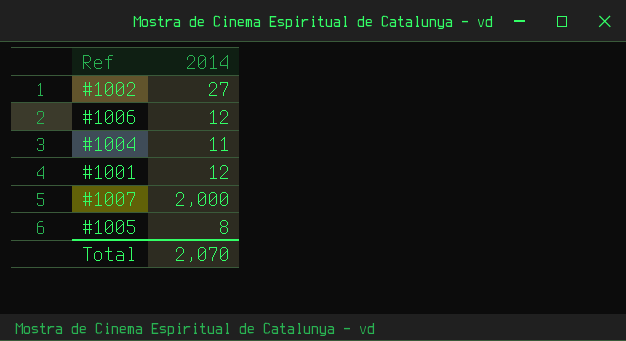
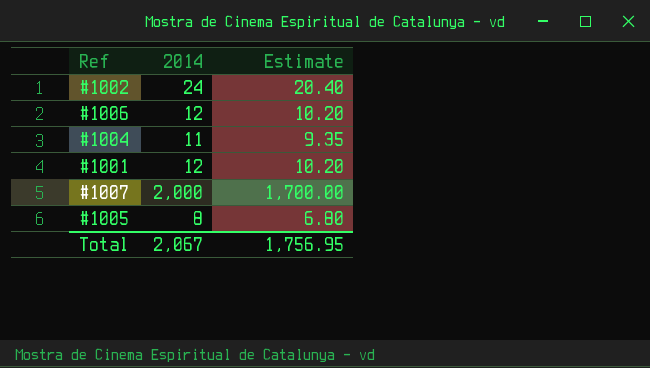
column Estimate | formula: none -> [2014] * 0.85
#1002 | 2014: 27 -> 24
Total | 2014: 2,070 -> 2,067

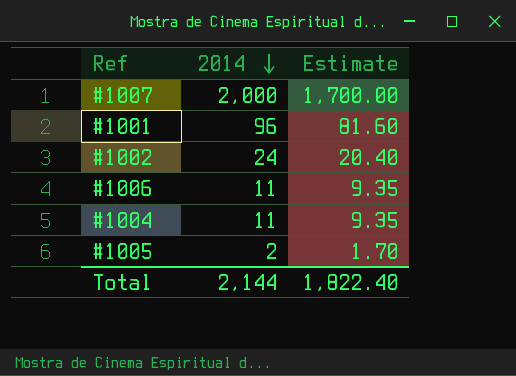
row order: none -> 2014 descending
#1001 | 2014: 12 -> 96
#1001 | Estimate: 10.20 -> 81.60
#1006 | 2014: 12 -> 11
#1006 | Estimate: 10.20 -> 9.35
#1005 | 2014: 8 -> 2
#1005 | Estimate: 6.80 -> 1.70
Total | 2014: 2,067 -> 2,144
Total | Estimate: 1,756.95 -> 1,822.40

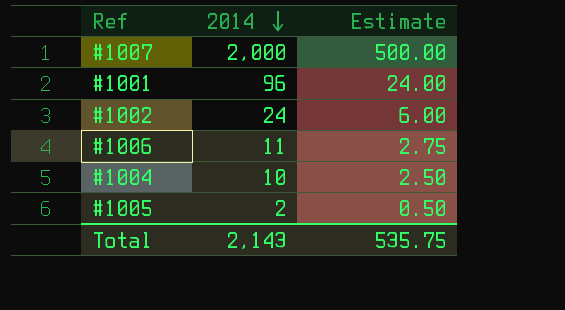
column Estimate | formula: [2014] * 0.85 -> [2014] * 0.25
#1004 | 2014: 11 -> 10
Total | 2014: 2,144 -> 2,143
Total | Estimate: 1,822.40 -> 535.75

